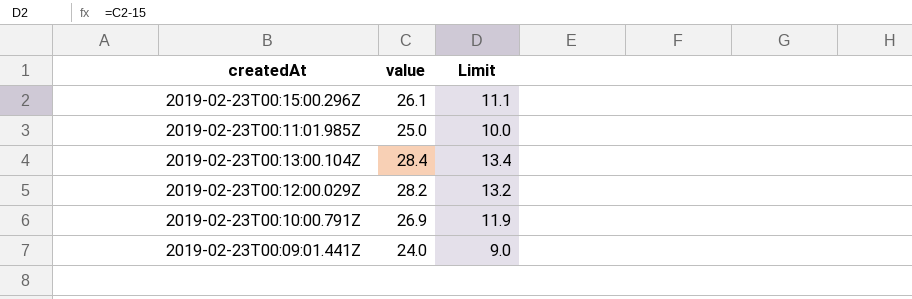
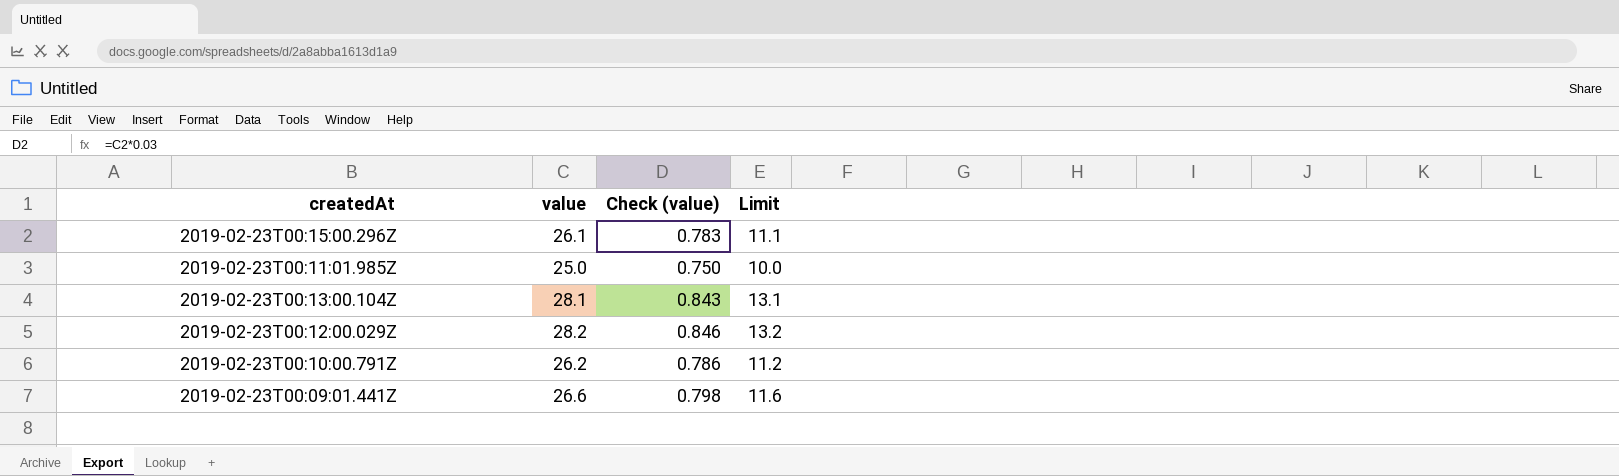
column Check (value) | formula: none -> [value] * 0.03
2019-02-23T00:13:00.104Z | value: 28.4 -> 28.1
2019-02-23T00:13:00.104Z | Limit: 13.4 -> 13.1
2019-02-23T00:10:00.791Z | value: 26.9 -> 26.2
2019-02-23T00:10:00.791Z | Limit: 11.9 -> 11.2
2019-02-23T00:09:01.441Z | value: 24.0 -> 26.6
2019-02-23T00:09:01.441Z | Limit: 9.0 -> 11.6

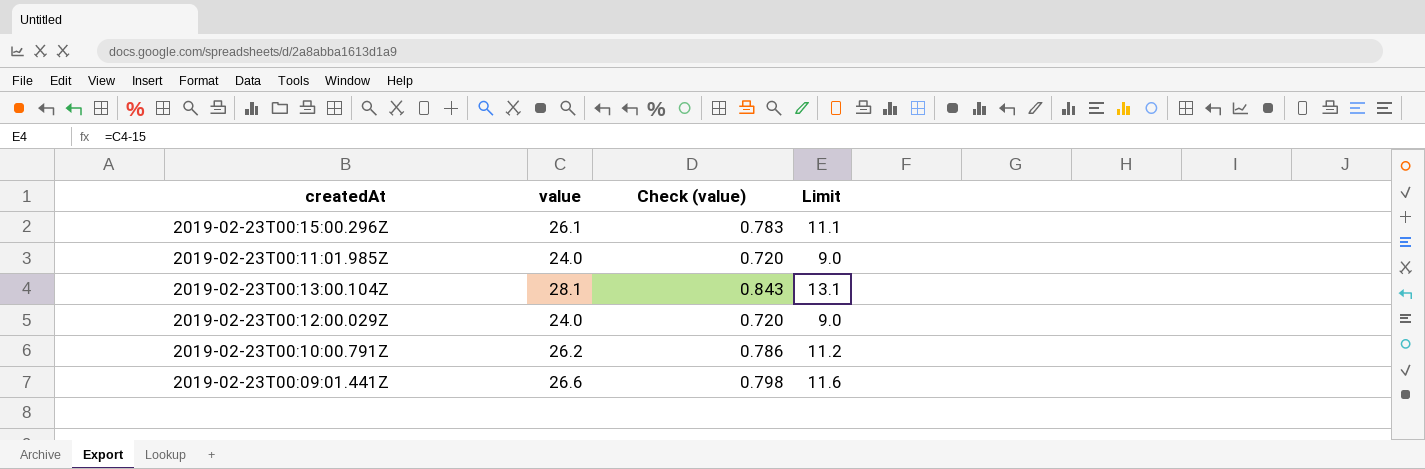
2019-02-23T00:11:01.985Z | value: 25.0 -> 24.0
2019-02-23T00:11:01.985Z | Check (value): 0.750 -> 0.720
2019-02-23T00:11:01.985Z | Limit: 10.0 -> 9.0
2019-02-23T00:12:00.029Z | value: 28.2 -> 24.0
2019-02-23T00:12:00.029Z | Check (value): 0.846 -> 0.720
2019-02-23T00:12:00.029Z | Limit: 13.2 -> 9.0

